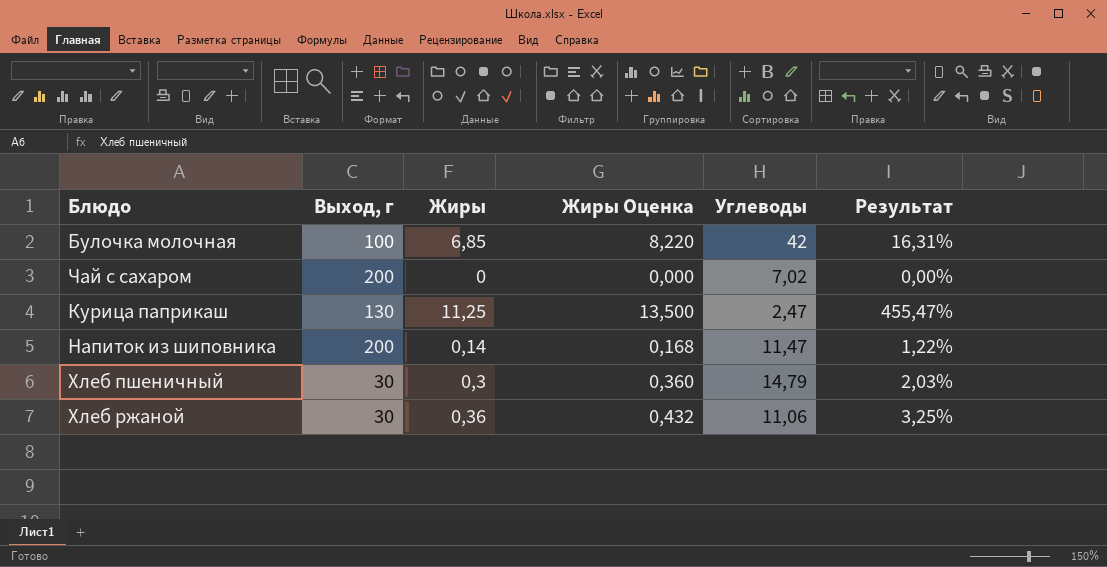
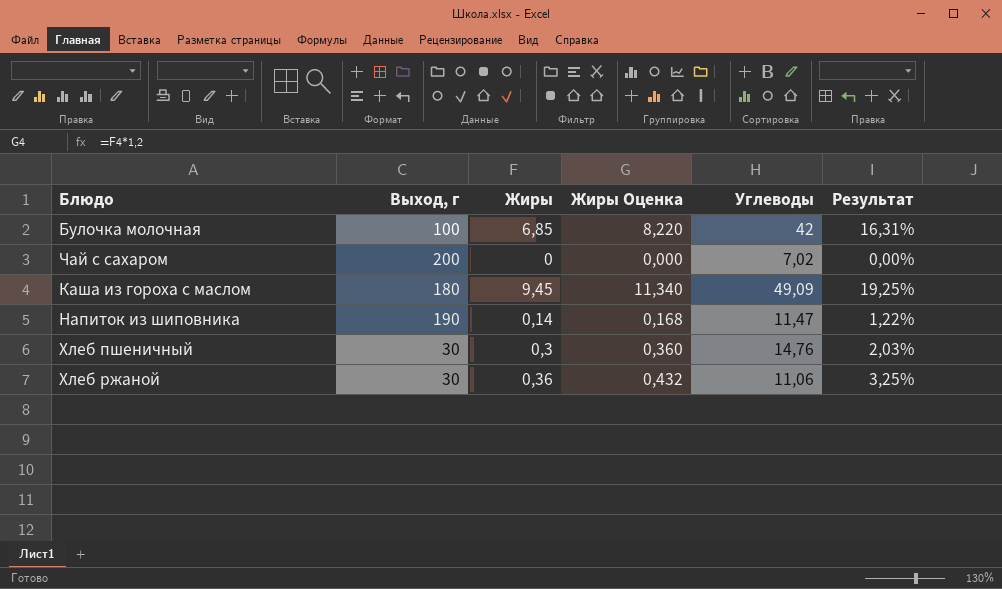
row Курица паприкаш: 130 | 11,25 | 13,500 | 2,47 | 455,47% -> none
row Каша из гороха с маслом: none -> 180 | 9,45 | 11,340 | 49,09 | 19,25%
Напиток из шиповника | Выход, г: 200 -> 190
Хлеб пшеничный | Углеводы: 14,79 -> 14,76

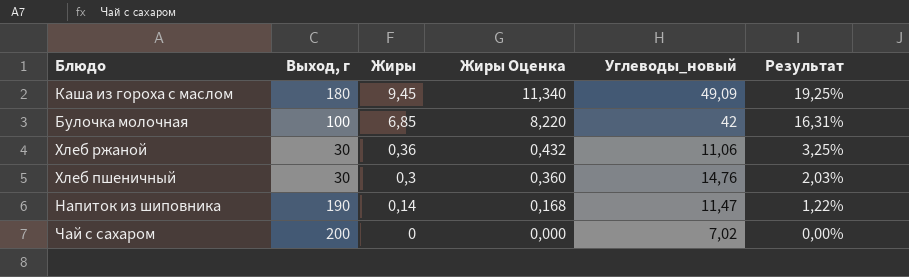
row order: none -> Жиры descending
column name: Углеводы -> Углеводы_новый

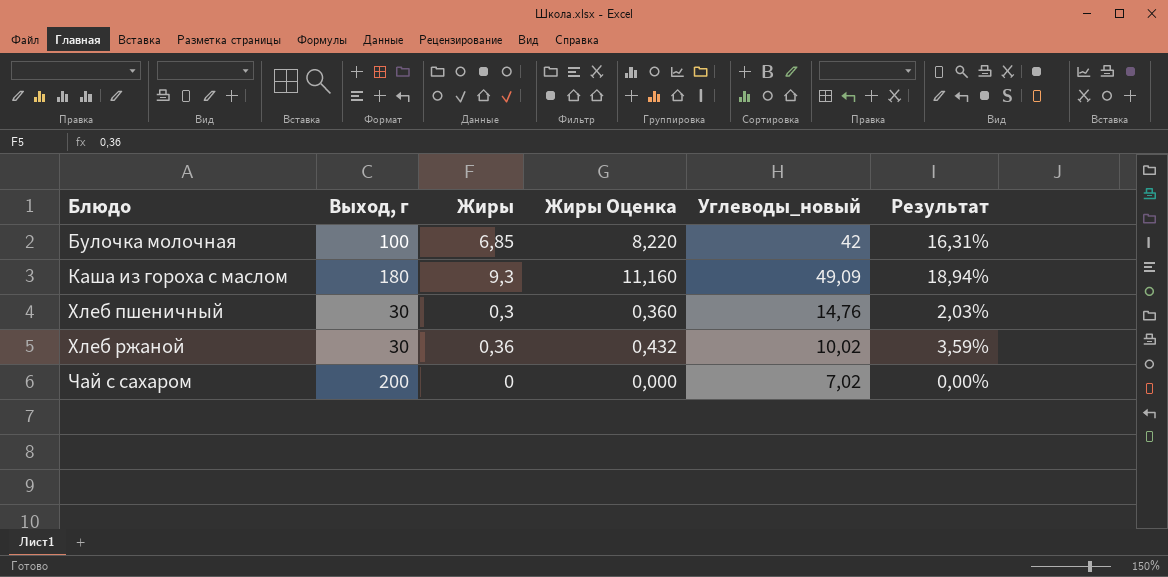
row order: Жиры descending -> Блюдо ascending
row Напиток из шиповника: 190 | 0,14 | 0,168 | 11,47 | 1,22% -> none
Каша из гороха с маслом | Жиры: 9,45 -> 9,3
Каша из гороха с маслом | Жиры Оценка: 11,340 -> 11,160
Каша из гороха с маслом | Результат: 19,25% -> 18,94%
Хлеб ржаной | Углеводы_новый: 11,06 -> 10,02
Хлеб ржаной | Результат: 3,25% -> 3,59%

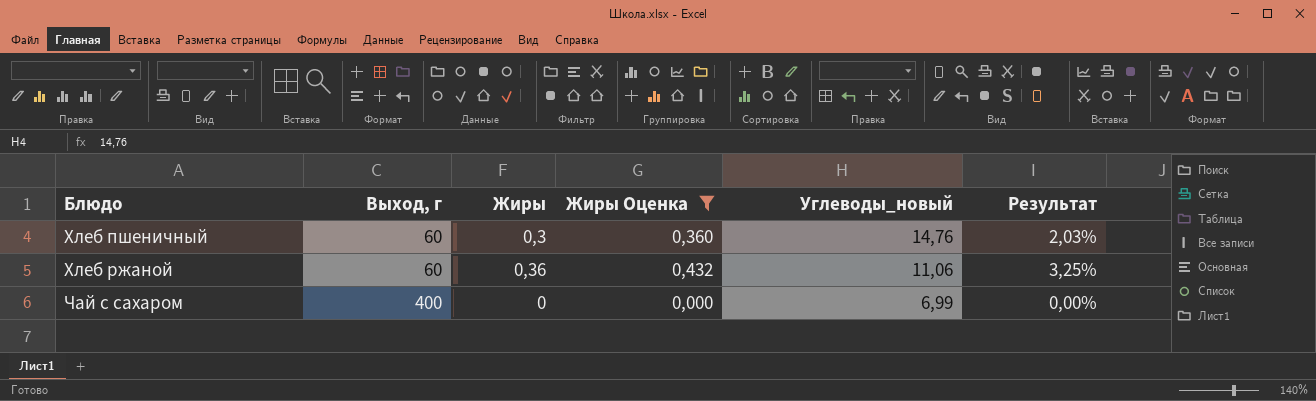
filter: none -> Жиры Оценка <= 0,432
Хлеб пшеничный | Выход, г: 30 -> 60
Хлеб ржаной | Выход, г: 30 -> 60
Хлеб ржаной | Углеводы_новый: 10,02 -> 11,06
Хлеб ржаной | Результат: 3,59% -> 3,25%
Чай с сахаром | Выход, г: 200 -> 400
Чай с сахаром | Углеводы_новый: 7,02 -> 6,99

